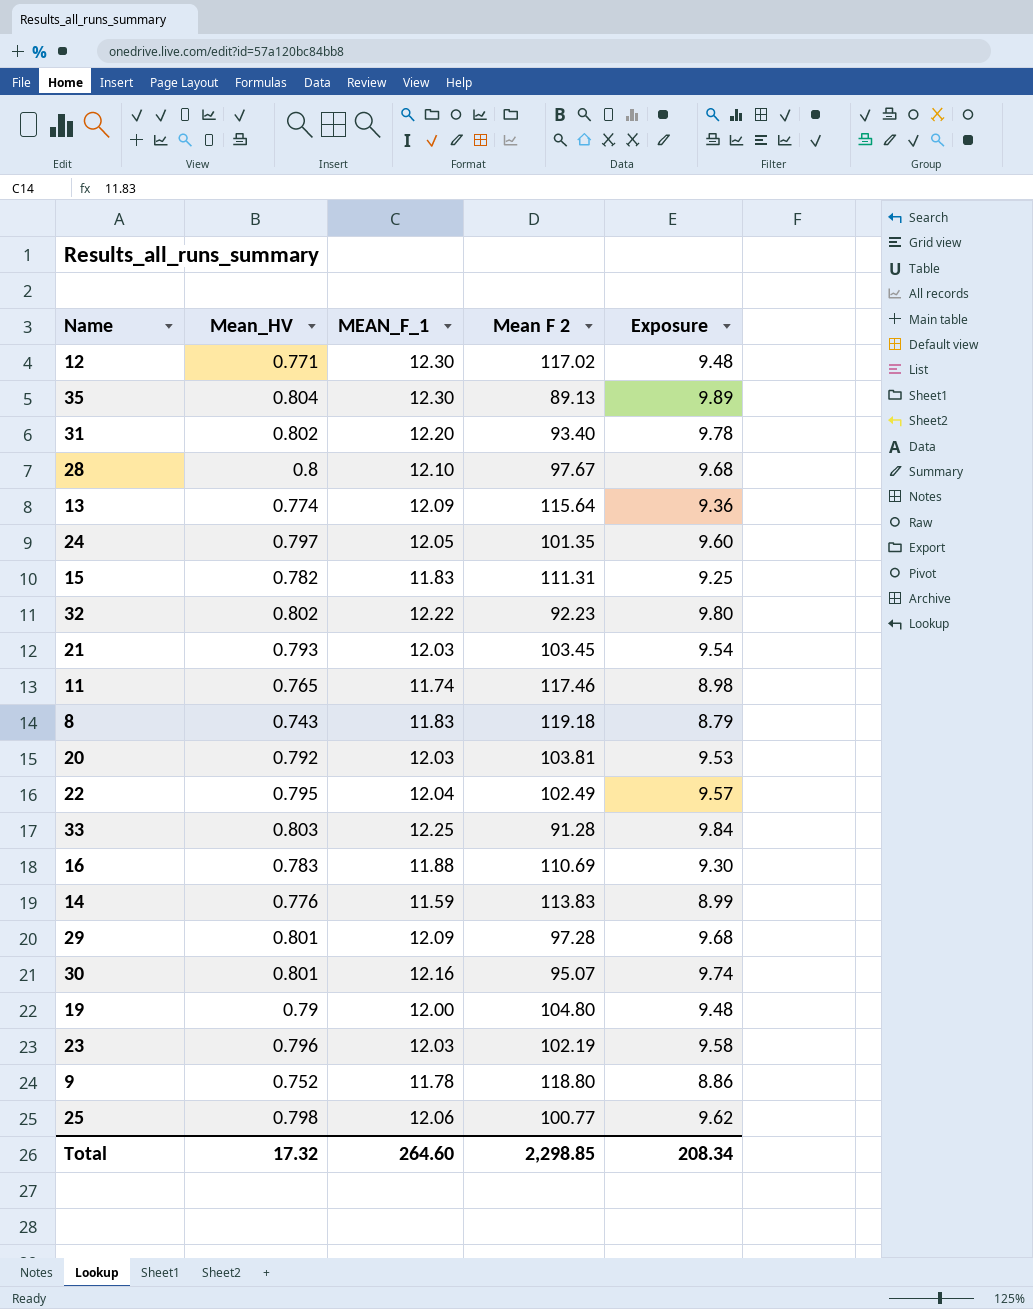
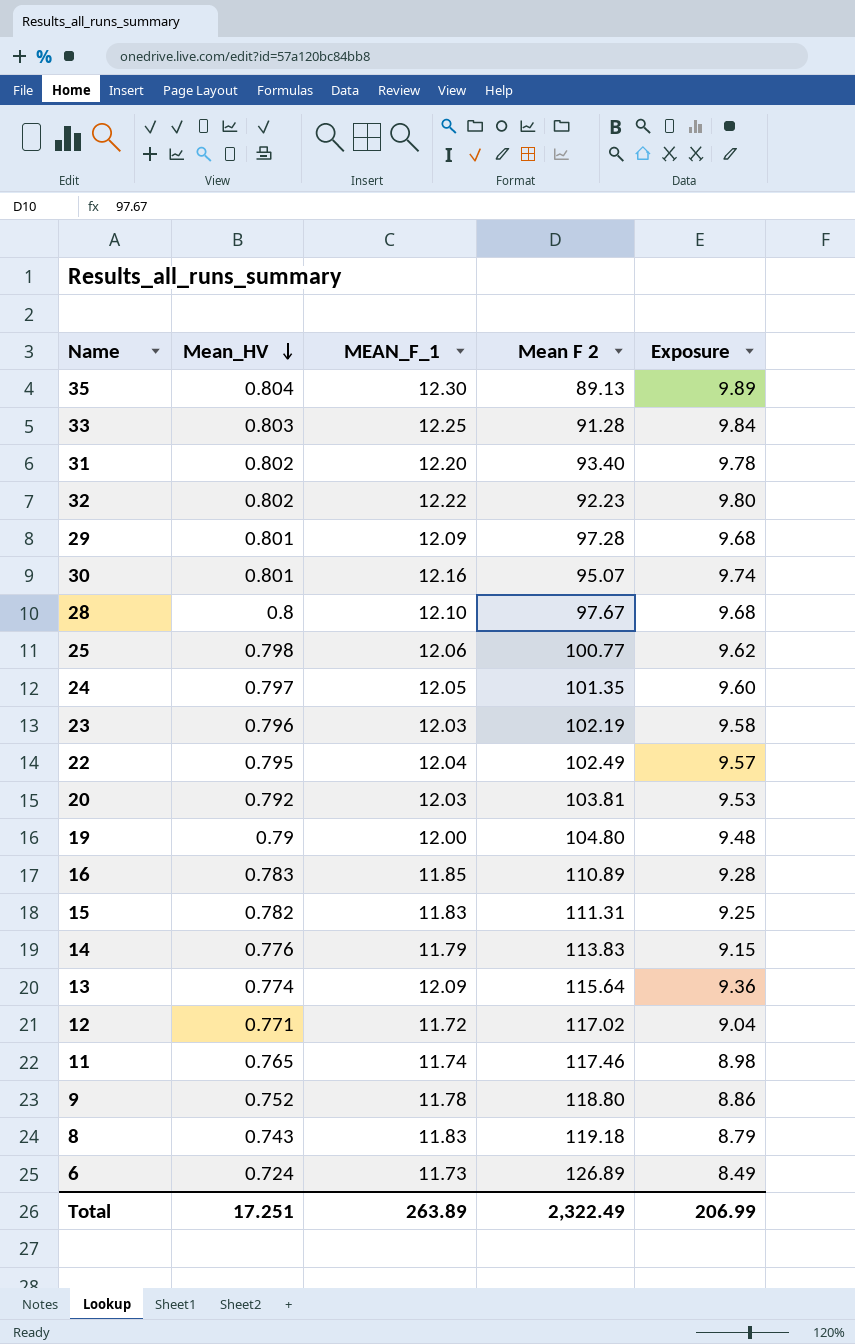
row order: none -> Mean_HV descending
row 21: 0.793 | 12.03 | 103.45 | 9.54 -> none
16 | MEAN_F_1: 11.88 -> 11.85
16 | Mean F 2: 110.69 -> 110.89
16 | Exposure: 9.30 -> 9.28
14 | MEAN_F_1: 11.59 -> 11.79
14 | Exposure: 8.99 -> 9.15
12 | MEAN_F_1: 12.30 -> 11.72
12 | Exposure: 9.48 -> 9.04
row 6: none -> 0.724 | 11.73 | 126.89 | 8.49
Total | Mean_HV: 17.32 -> 17.251
Total | MEAN_F_1: 264.60 -> 263.89
Total | Mean F 2: 2,298.85 -> 2,322.49
Total | Exposure: 208.34 -> 206.99

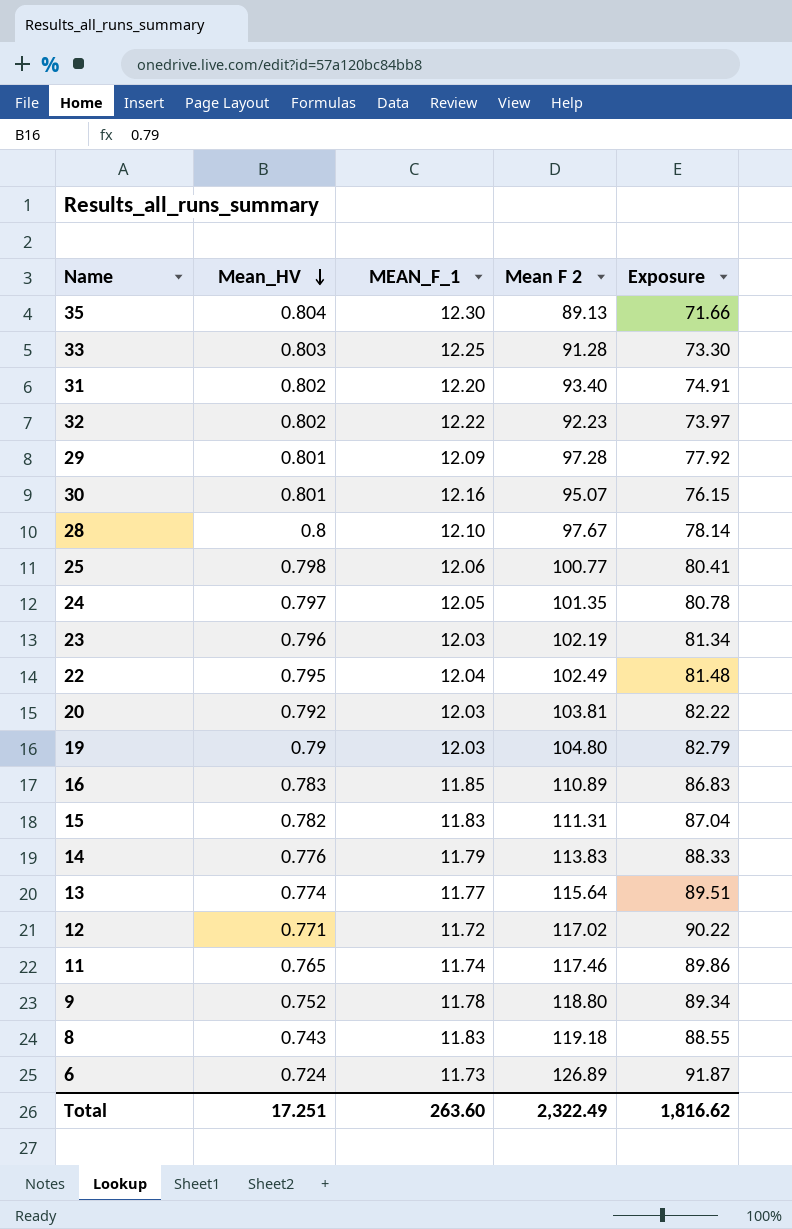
column Exposure | formula: [Mean_HV] * [MEAN_F_1] -> [Mean_HV] * [Mean F 2]
19 | MEAN_F_1: 12.00 -> 12.03
13 | MEAN_F_1: 12.09 -> 11.77
Total | MEAN_F_1: 263.89 -> 263.60
Total | Exposure: 206.99 -> 1,816.62

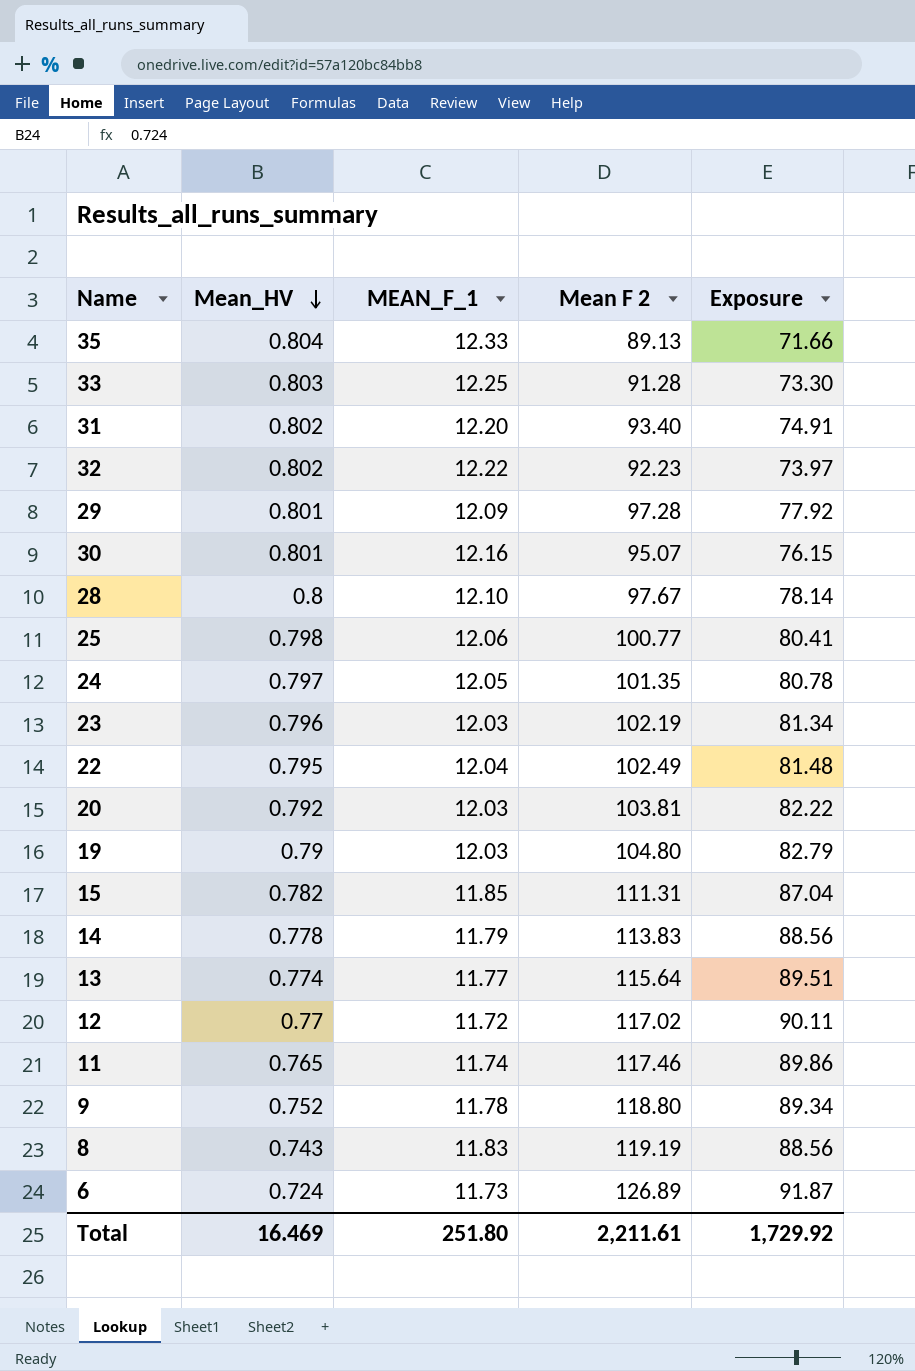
row 16: 0.783 | 11.85 | 110.89 | 86.83 -> none
35 | MEAN_F_1: 12.30 -> 12.33
15 | MEAN_F_1: 11.83 -> 11.85
14 | Mean_HV: 0.776 -> 0.778
14 | Exposure: 88.33 -> 88.56
12 | Mean_HV: 0.771 -> 0.77
12 | Exposure: 90.22 -> 90.11
8 | Mean F 2: 119.18 -> 119.19
8 | Exposure: 88.55 -> 88.56
Total | Mean_HV: 17.251 -> 16.469
Total | MEAN_F_1: 263.60 -> 251.80
Total | Mean F 2: 2,322.49 -> 2,211.61
Total | Exposure: 1,816.62 -> 1,729.92

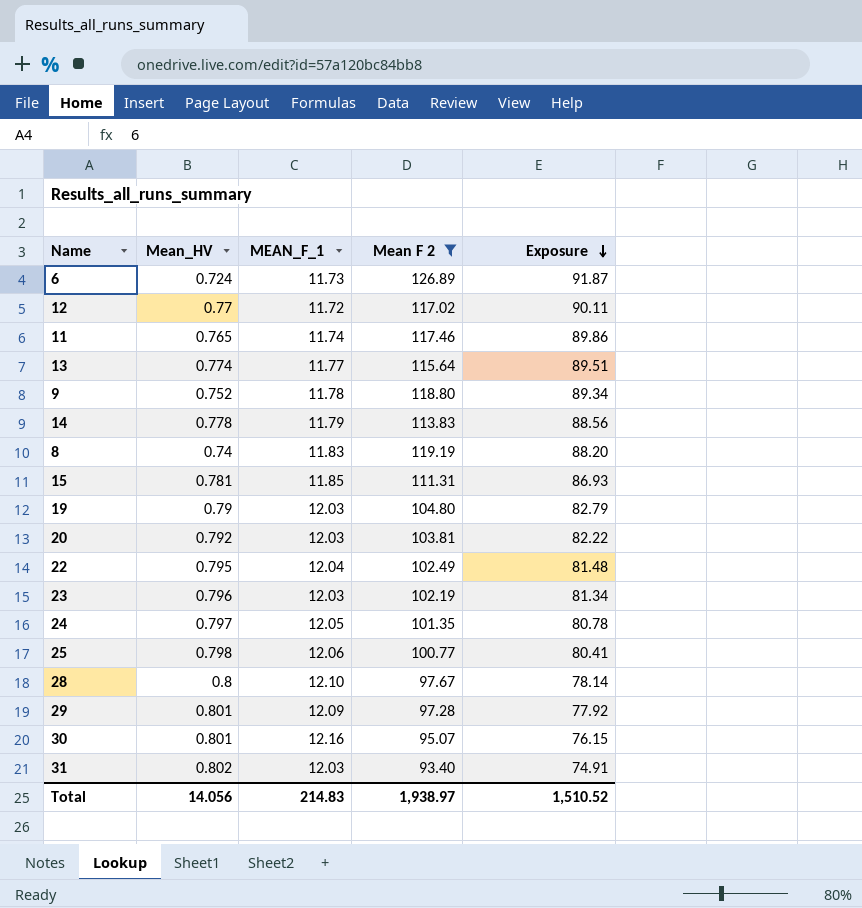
filter: none -> Mean F 2 >= 93.40
row order: Mean_HV descending -> Exposure descending
8 | Mean_HV: 0.743 -> 0.74
8 | Exposure: 88.56 -> 88.20
15 | Mean_HV: 0.782 -> 0.781
15 | Exposure: 87.04 -> 86.93
31 | MEAN_F_1: 12.20 -> 12.03
Total | Mean_HV: 16.469 -> 14.056
Total | MEAN_F_1: 251.80 -> 214.83
Total | Mean F 2: 2,211.61 -> 1,938.97
Total | Exposure: 1,729.92 -> 1,510.52

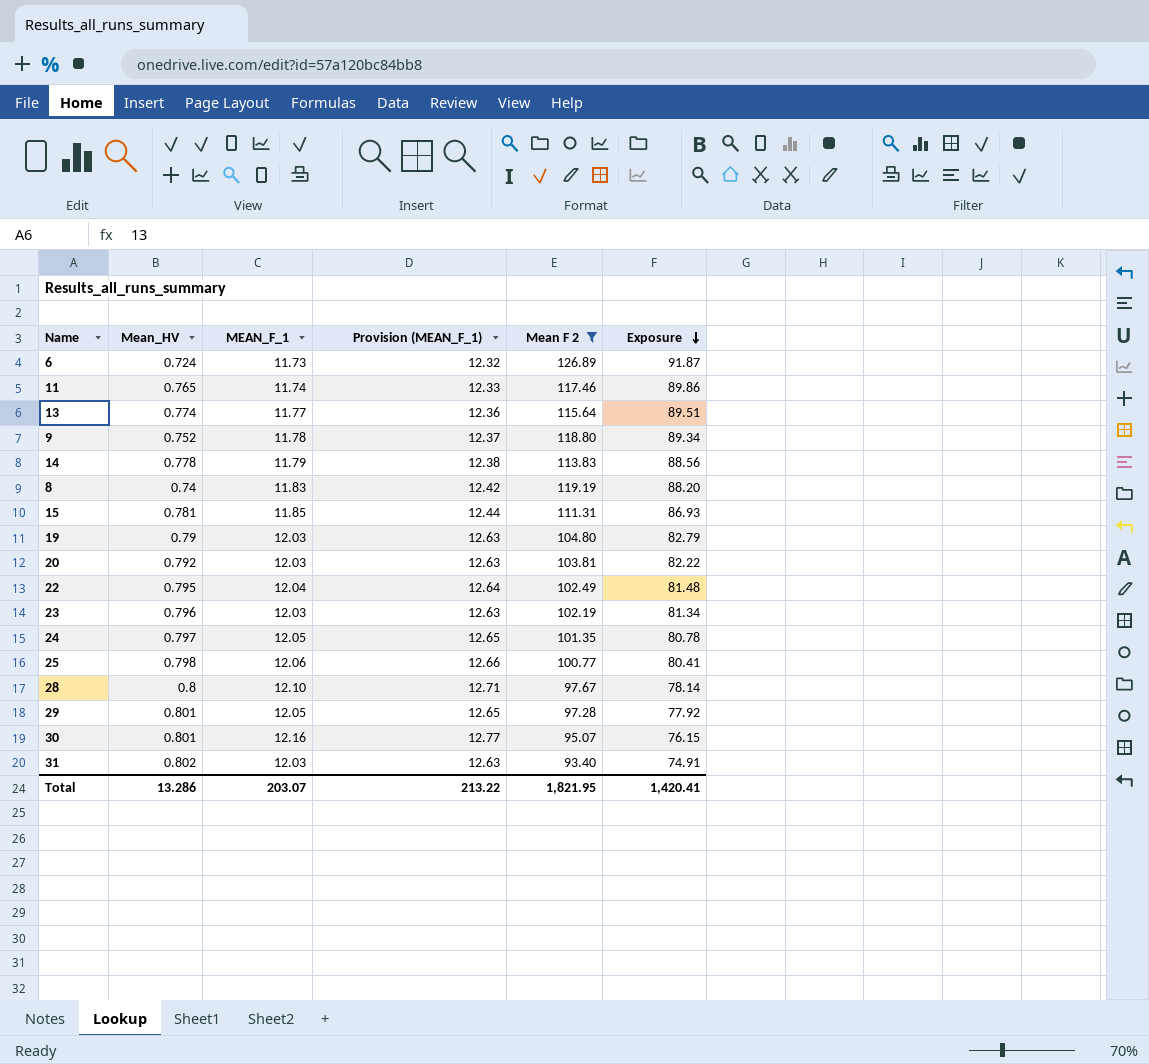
column Provision (MEAN_F_1) | formula: none -> [MEAN_F_1] * 1.05
row 12: 0.77 | 11.72 | 117.02 | 90.11 -> none
29 | MEAN_F_1: 12.09 -> 12.05
Total | Mean_HV: 14.056 -> 13.286
Total | MEAN_F_1: 214.83 -> 203.07
Total | Mean F 2: 1,938.97 -> 1,821.95
Total | Exposure: 1,510.52 -> 1,420.41

